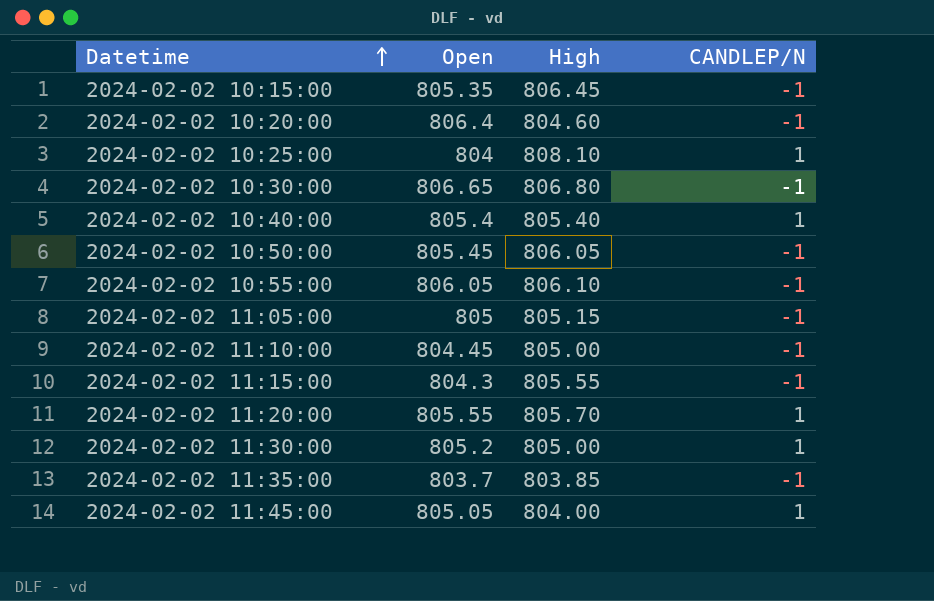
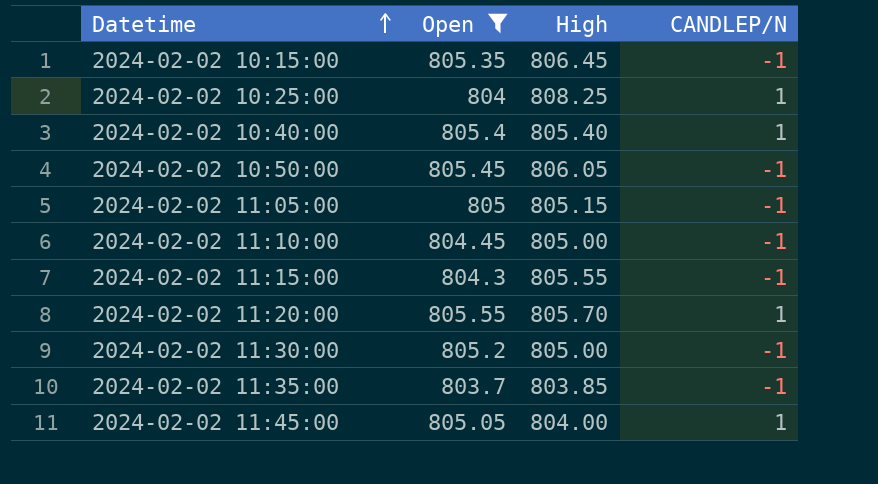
filter: none -> Open <= 805.55
2024-02-02 10:25:00 | High: 808.10 -> 808.25
2024-02-02 11:30:00 | CANDLEP/N: 1 -> -1

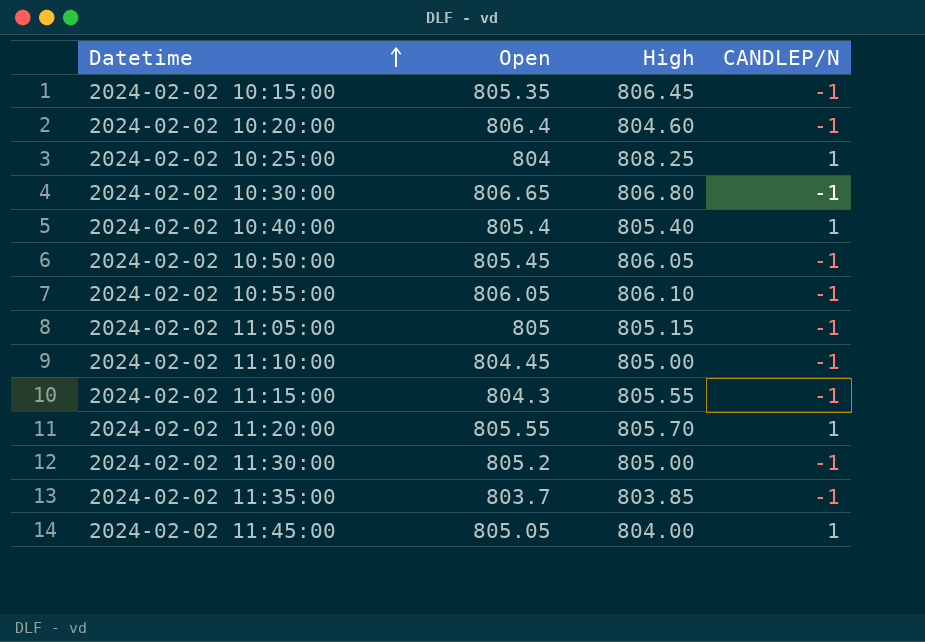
filter: Open <= 805.55 -> none

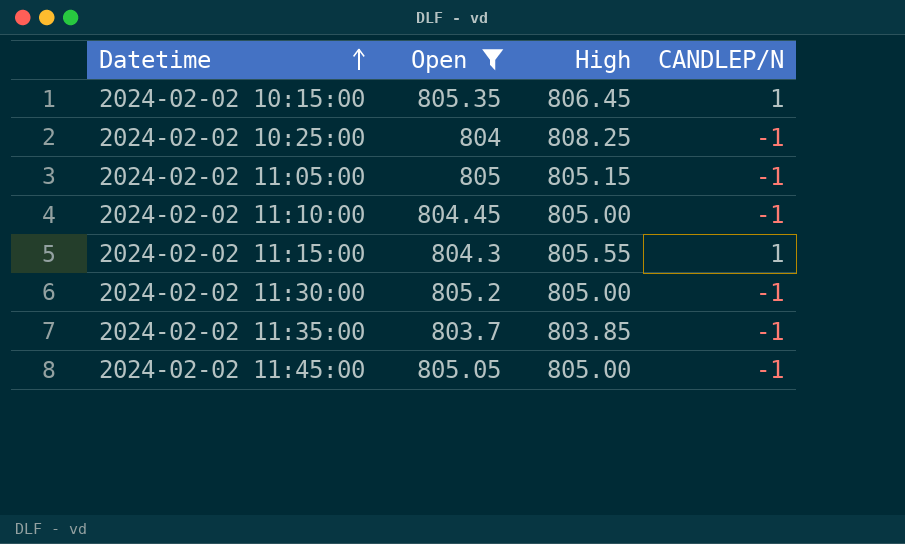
filter: none -> Open <= 805.35
2024-02-02 10:15:00 | CANDLEP/N: -1 -> 1
2024-02-02 10:25:00 | CANDLEP/N: 1 -> -1
2024-02-02 11:15:00 | CANDLEP/N: -1 -> 1
2024-02-02 11:45:00 | High: 804.00 -> 805.00
2024-02-02 11:45:00 | CANDLEP/N: 1 -> -1

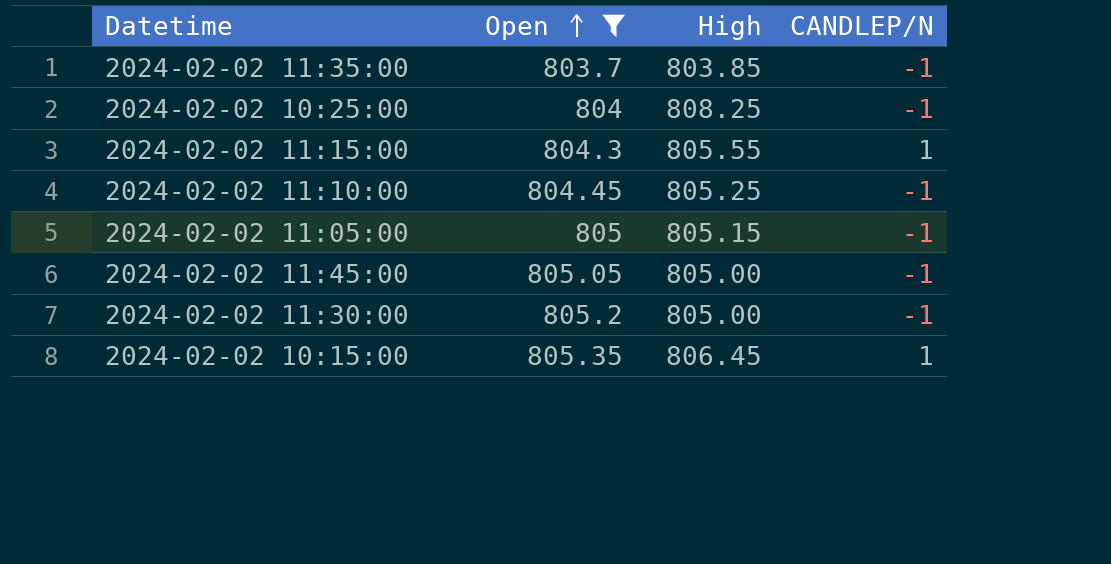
row order: Datetime ascending -> Open ascending
2024-02-02 11:10:00 | High: 805.00 -> 805.25

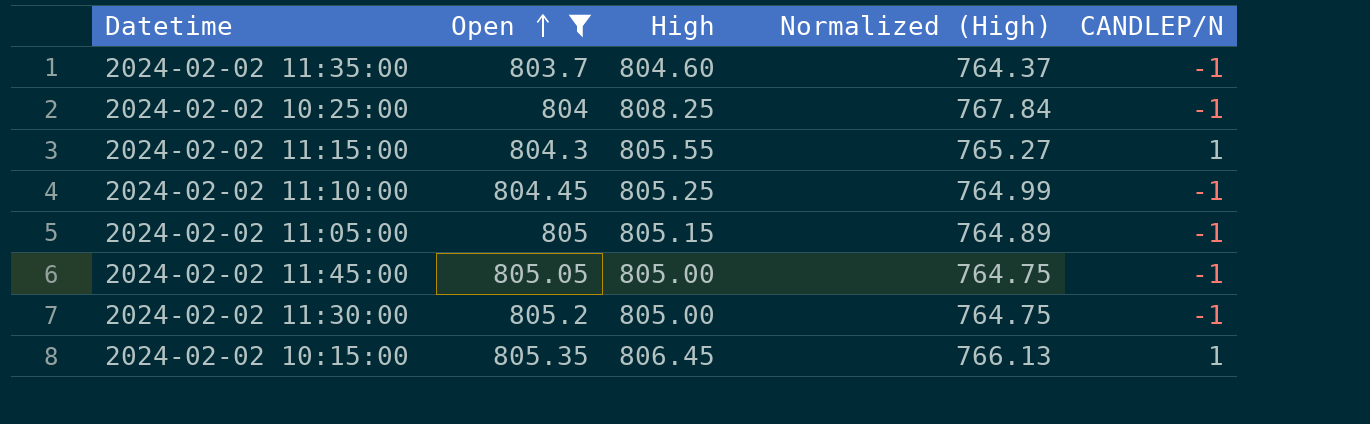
column Normalized (High) | formula: none -> [High] * 0.95
2024-02-02 11:35:00 | High: 803.85 -> 804.60

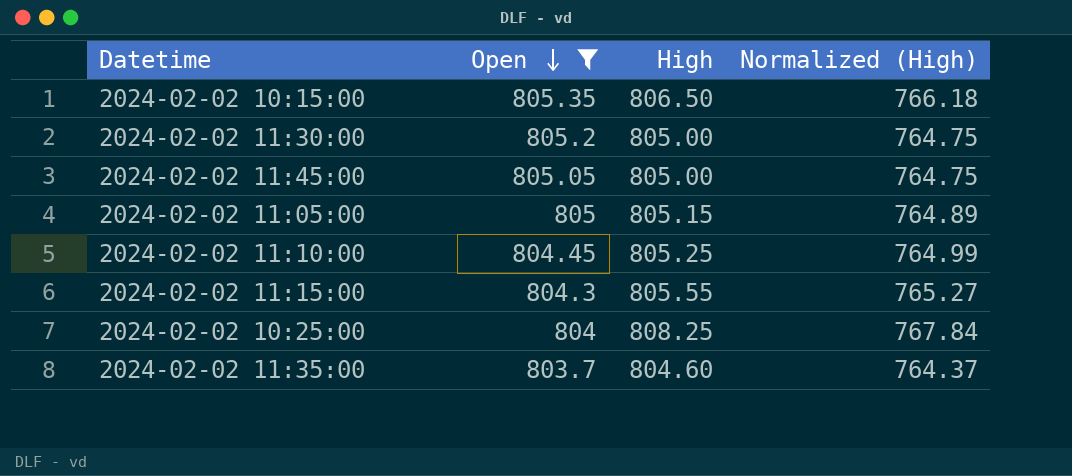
row order: Open ascending -> Open descending
column CANDLEP/N | position: 5 -> none
2024-02-02 10:15:00 | High: 806.45 -> 806.50
2024-02-02 10:15:00 | Normalized (High): 766.13 -> 766.18

